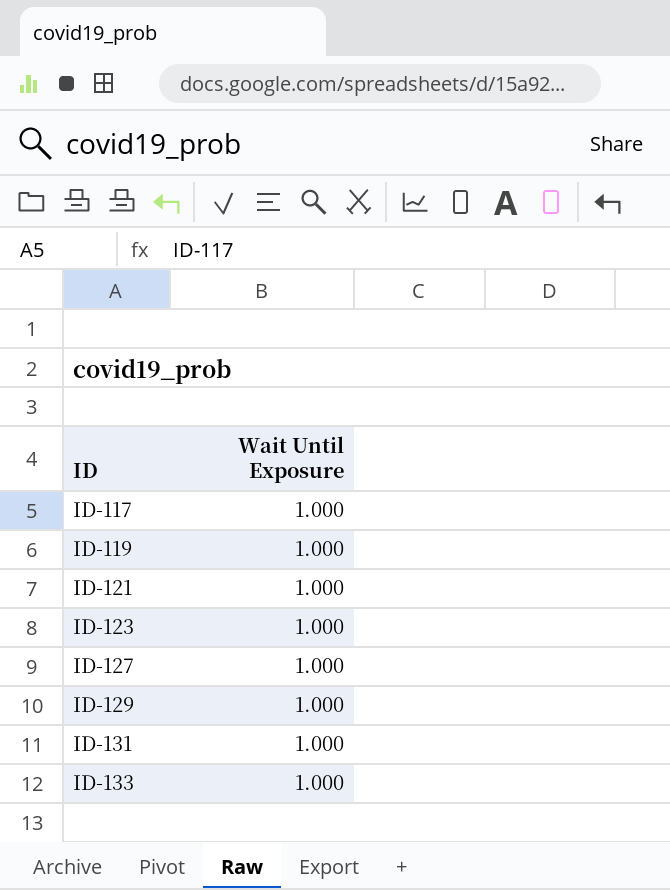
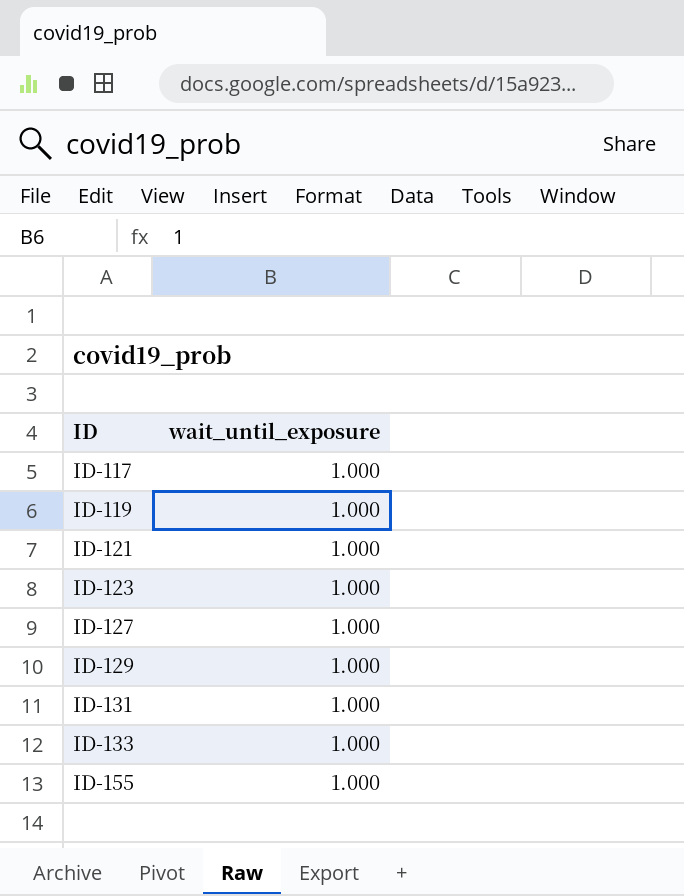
column name: Wait Until Exposure -> wait_until_exposure
row ID-155: none -> 1.000

